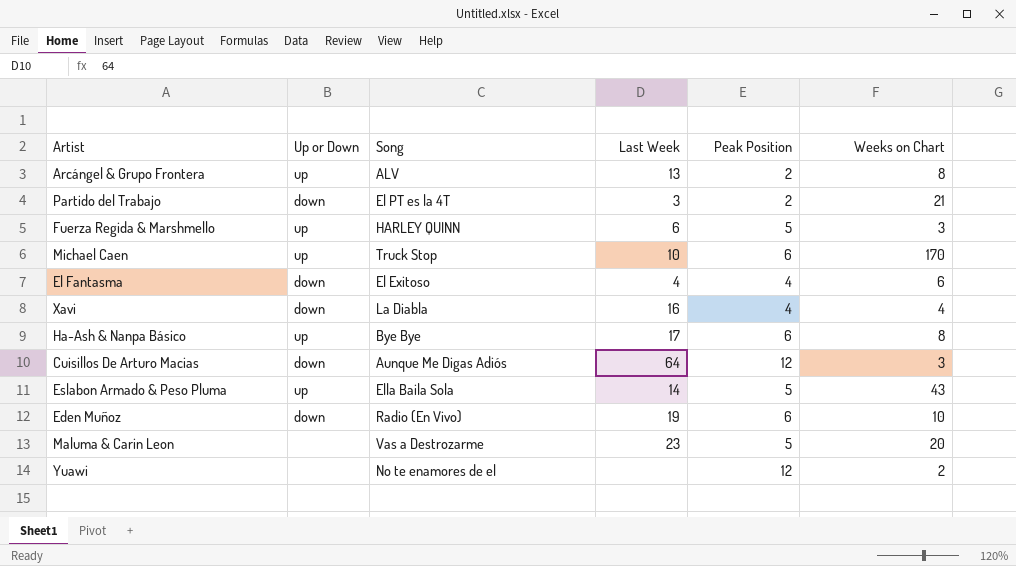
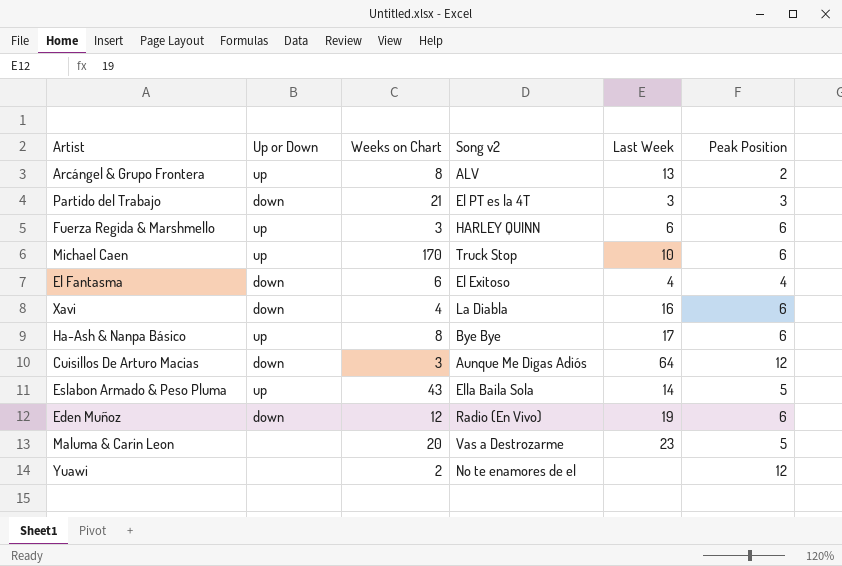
column Weeks on Chart | position: 6 -> 3
column name: Song -> Song v2
Partido del Trabajo | Peak Position: 2 -> 3
Fuerza Regida & Marshmello | Peak Position: 5 -> 6
Xavi | Peak Position: 4 -> 6
Eden Muñoz | Weeks on Chart: 10 -> 12

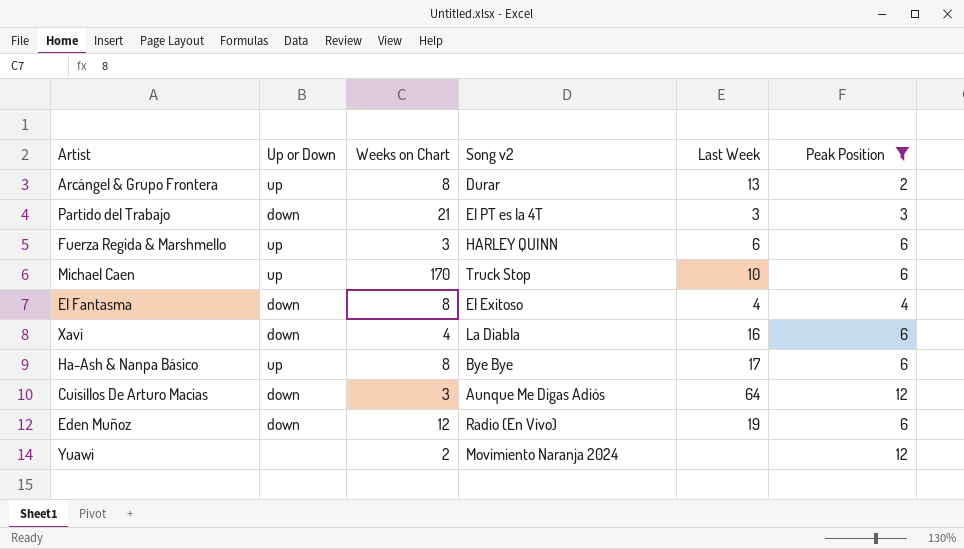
filter: none -> Peak Position != 5
Arcángel & Grupo Frontera | Song v2: ALV -> Durar
El Fantasma | Weeks on Chart: 6 -> 8
Yuawi | Song v2: No te enamores de el -> Movimiento Naranja 2024

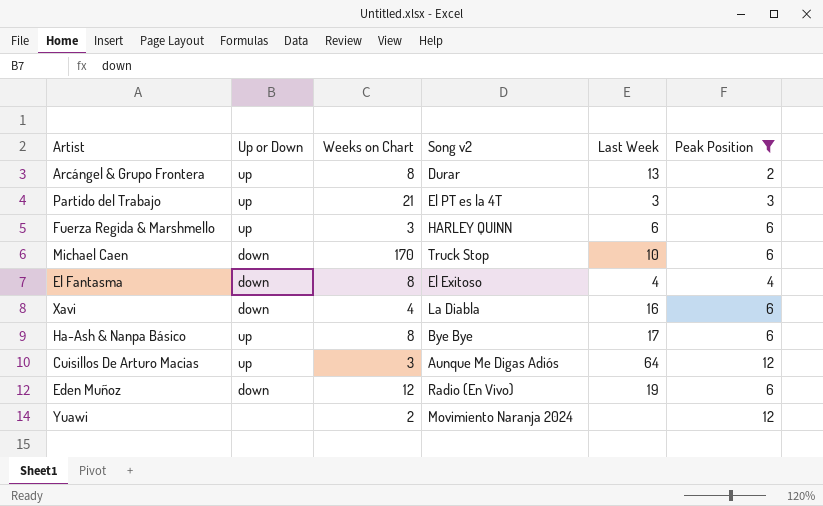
Partido del Trabajo | Up or Down: down -> up
Michael Caen | Up or Down: up -> down
Cuisillos De Arturo Macias | Up or Down: down -> up

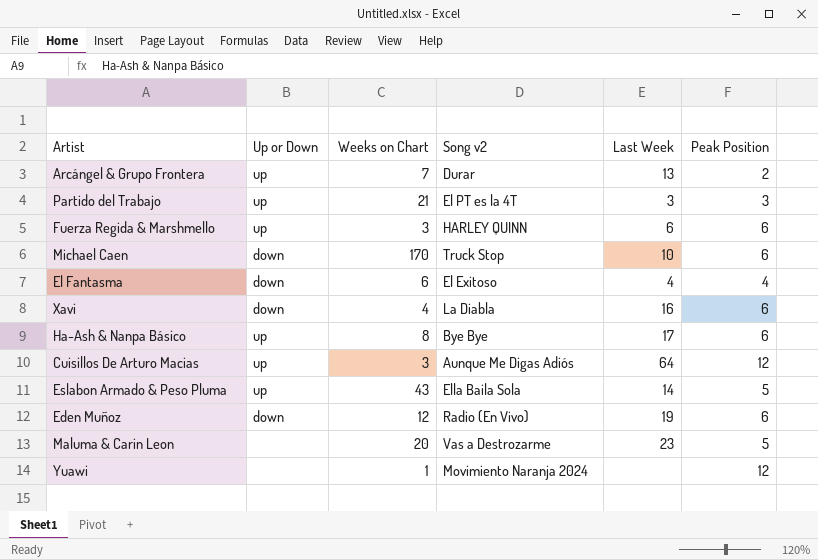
filter: Peak Position != 5 -> none
Arcángel & Grupo Frontera | Weeks on Chart: 8 -> 7
El Fantasma | Weeks on Chart: 8 -> 6
Yuawi | Weeks on Chart: 2 -> 1

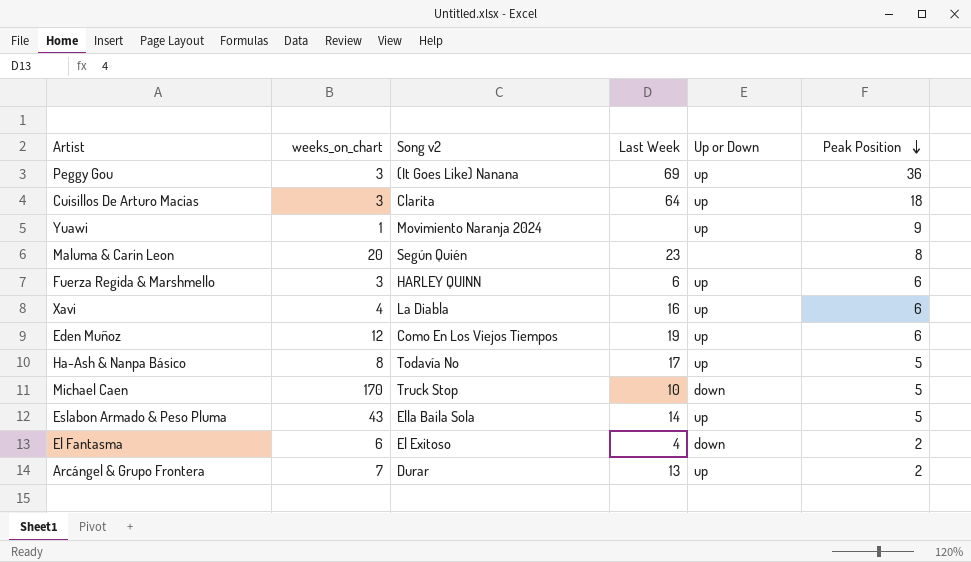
row order: none -> Peak Position descending
column name: Weeks on Chart -> weeks_on_chart
column Up or Down | position: 2 -> 5
row Partido del Trabajo: up | 21 | El PT es la 4T | 3 | 3 -> none
row Peggy Gou: none -> 3 | (It Goes Like) Nanana | 69 | up | 36
Cuisillos De Arturo Macias | Song v2: Aunque Me Digas Adiós -> Clarita
Cuisillos De Arturo Macias | Peak Position: 12 -> 18
Yuawi | Up or Down: none -> up
Yuawi | Peak Position: 12 -> 9
Maluma & Carin Leon | Song v2: Vas a Destrozarme -> Según Quién
Maluma & Carin Leon | Peak Position: 5 -> 8
Xavi | Up or Down: down -> up
Eden Muñoz | Song v2: Radio (En Vivo) -> Como En Los Viejos Tiempos
Eden Muñoz | Up or Down: down -> up
Ha-Ash & Nanpa Básico | Song v2: Bye Bye -> Todavía No
Ha-Ash & Nanpa Básico | Peak Position: 6 -> 5
Michael Caen | Peak Position: 6 -> 5
El Fantasma | Peak Position: 4 -> 2

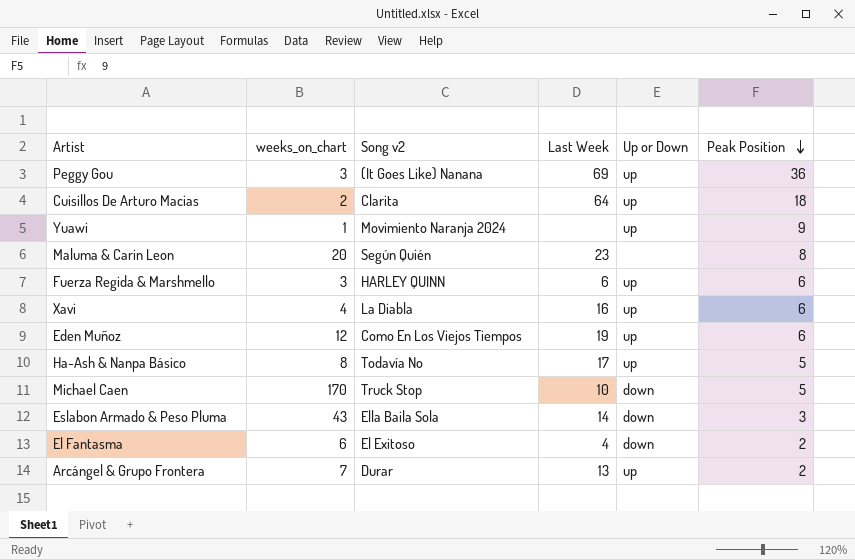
Cuisillos De Arturo Macias | weeks_on_chart: 3 -> 2
Eslabon Armado & Peso Pluma | Up or Down: up -> down
Eslabon Armado & Peso Pluma | Peak Position: 5 -> 3

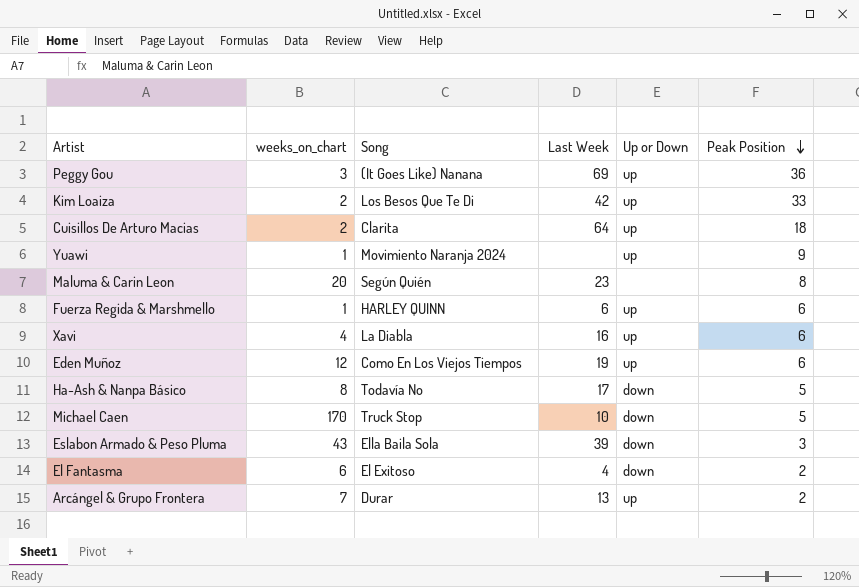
column name: Song v2 -> Song
row Kim Loaiza: none -> 2 | Los Besos Que Te Di | 42 | up | 33
Fuerza Regida & Marshmello | weeks_on_chart: 3 -> 1
Ha-Ash & Nanpa Básico | Up or Down: up -> down
Eslabon Armado & Peso Pluma | Last Week: 14 -> 39

